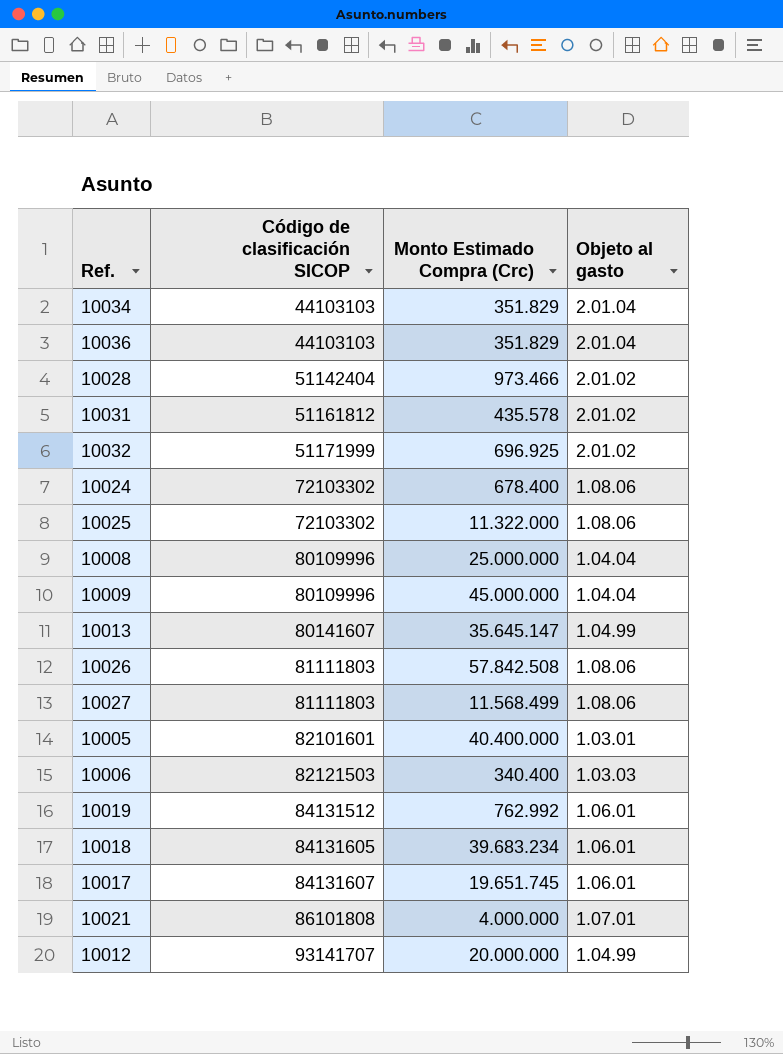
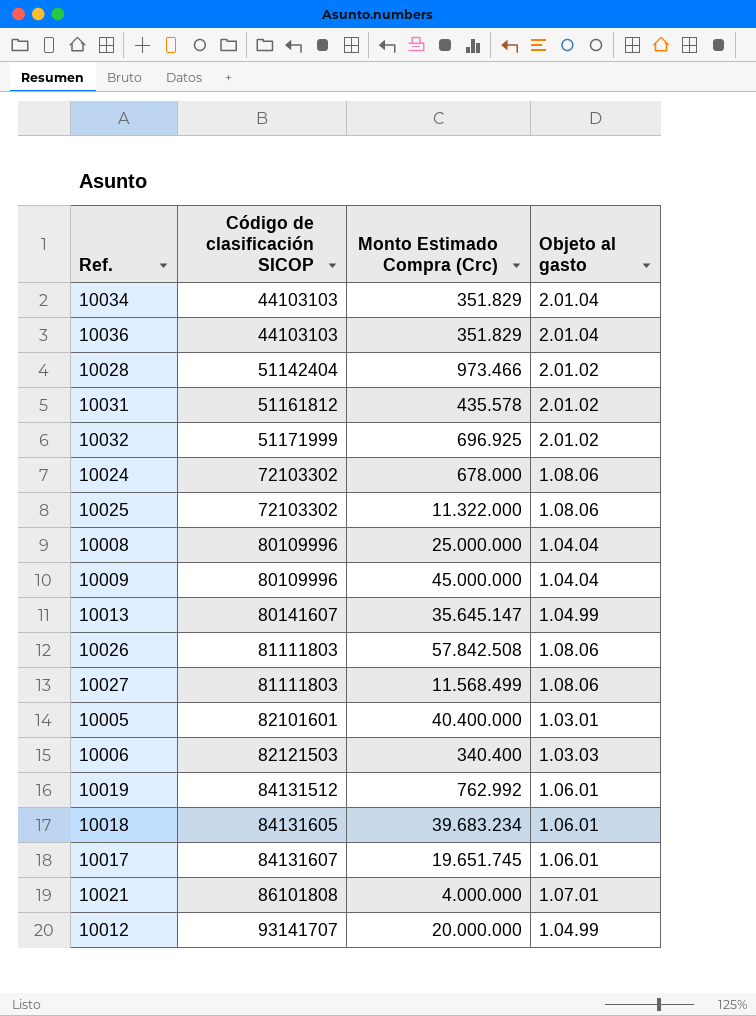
10024 | Monto Estimado Compra (Crc): 678.400 -> 678.000

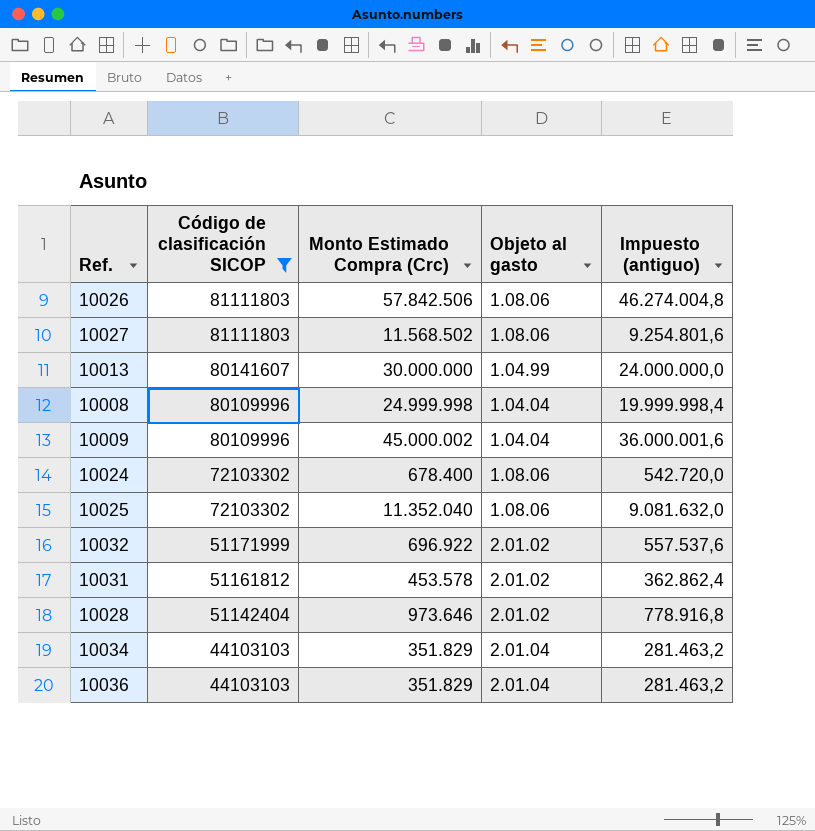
filter: none -> Código de clasificación SICOP <= 81111803
row order: Código de clasificación SICOP ascending -> Código de clasificación SICOP descending
column Impuesto (antiguo) | formula: none -> [Monto Estimado Compra (Crc)] * 0,8
10026 | Monto Estimado Compra (Crc): 57.842.508 -> 57.842.506
10027 | Monto Estimado Compra (Crc): 11.568.499 -> 11.568.502
10013 | Monto Estimado Compra (Crc): 35.645.147 -> 30.000.000
10008 | Monto Estimado Compra (Crc): 25.000.000 -> 24.999.998
10009 | Monto Estimado Compra (Crc): 45.000.000 -> 45.000.002
10024 | Monto Estimado Compra (Crc): 678.000 -> 678.400
10025 | Monto Estimado Compra (Crc): 11.322.000 -> 11.352.040
10032 | Monto Estimado Compra (Crc): 696.925 -> 696.922
10031 | Monto Estimado Compra (Crc): 435.578 -> 453.578
10028 | Monto Estimado Compra (Crc): 973.466 -> 973.646

